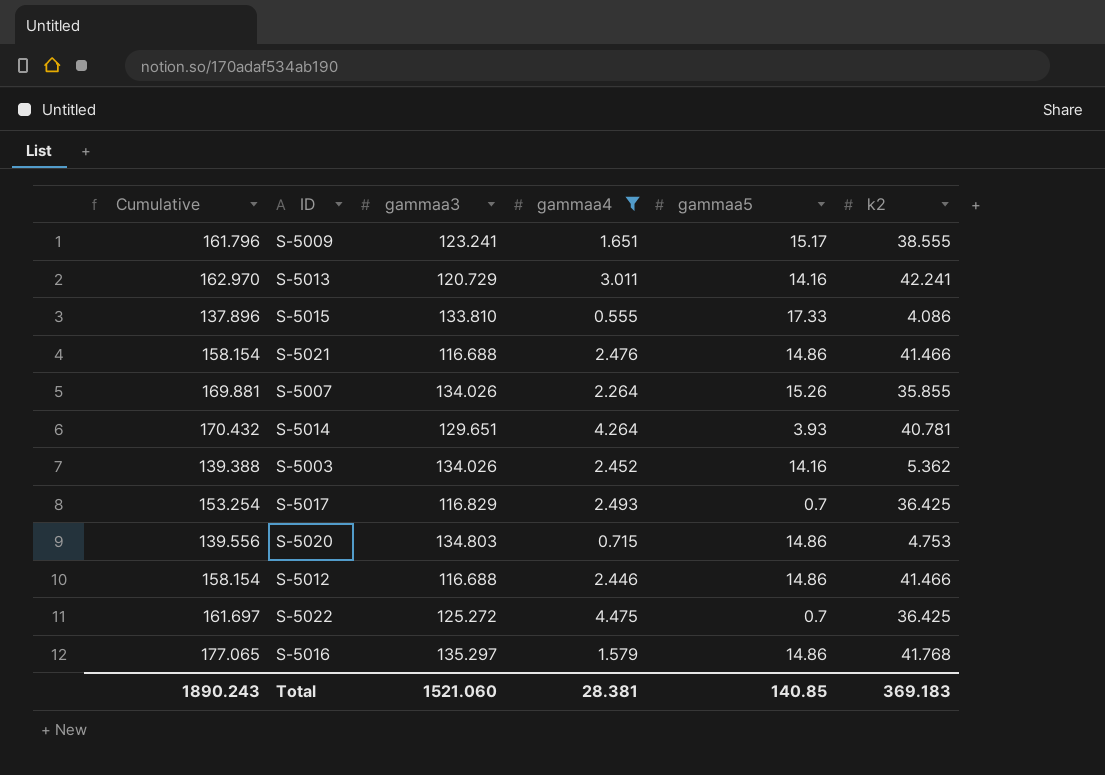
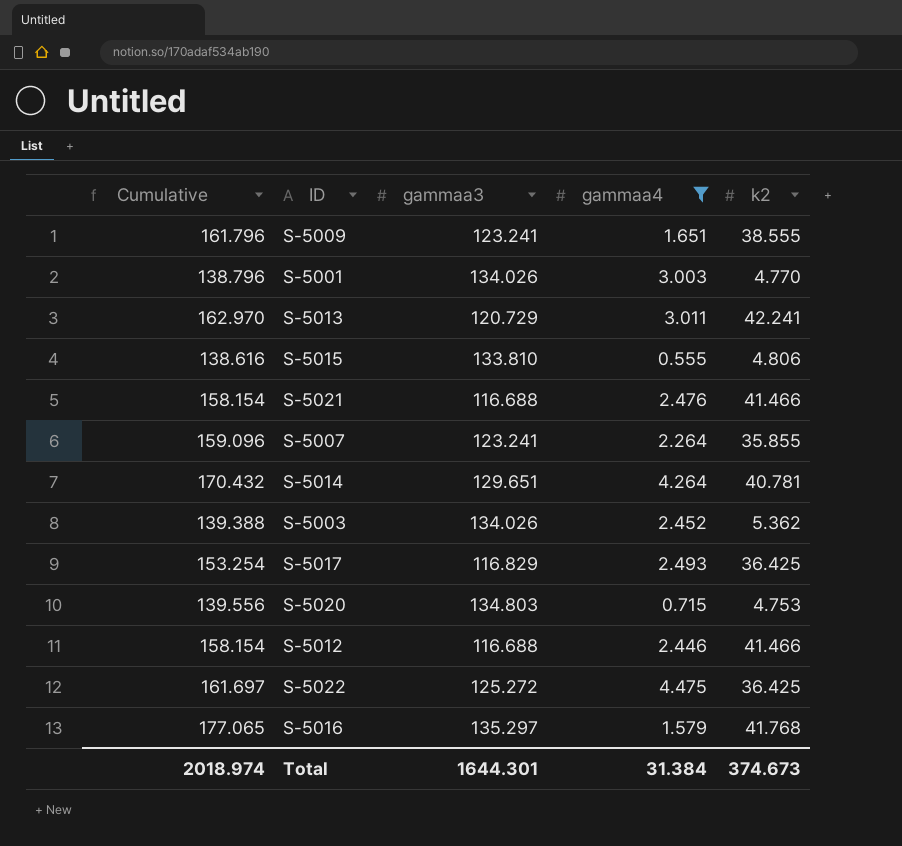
column gammaa5 | position: 5 -> none
row S-5001: none -> 138.796 | 134.026 | 3.003 | 4.770
S-5015 | Cumulative: 137.896 -> 138.616
S-5015 | k2: 4.086 -> 4.806
S-5007 | Cumulative: 169.881 -> 159.096
S-5007 | gammaa3: 134.026 -> 123.241
Total | Cumulative: 1890.243 -> 2018.974
Total | gammaa3: 1521.060 -> 1644.301
Total | gammaa4: 28.381 -> 31.384
Total | k2: 369.183 -> 374.673

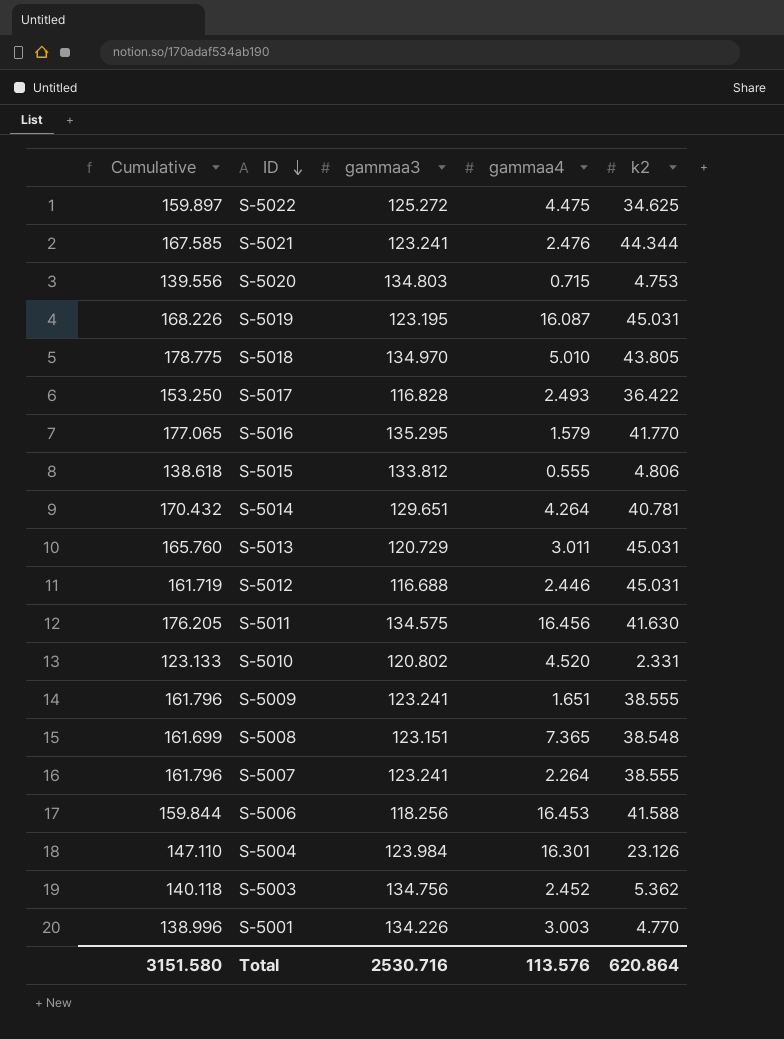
filter: gammaa4 <= 4.475 -> none
row order: none -> ID descending
S-5022 | Cumulative: 161.697 -> 159.897
S-5022 | k2: 36.425 -> 34.625
S-5021 | Cumulative: 158.154 -> 167.585
S-5021 | gammaa3: 116.688 -> 123.241
S-5021 | k2: 41.466 -> 44.344
S-5017 | Cumulative: 153.254 -> 153.250
S-5017 | gammaa3: 116.829 -> 116.828
S-5017 | k2: 36.425 -> 36.422
S-5016 | gammaa3: 135.297 -> 135.295
S-5016 | k2: 41.768 -> 41.770
S-5015 | Cumulative: 138.616 -> 138.618
S-5015 | gammaa3: 133.810 -> 133.812
S-5013 | Cumulative: 162.970 -> 165.760
S-5013 | k2: 42.241 -> 45.031
S-5012 | Cumulative: 158.154 -> 161.719
S-5012 | k2: 41.466 -> 45.031
S-5007 | Cumulative: 159.096 -> 161.796
S-5007 | k2: 35.855 -> 38.555
S-5003 | Cumulative: 139.388 -> 140.118
S-5003 | gammaa3: 134.026 -> 134.756
S-5001 | Cumulative: 138.796 -> 138.996
S-5001 | gammaa3: 134.026 -> 134.226
Total | Cumulative: 2018.974 -> 3151.580
Total | gammaa3: 1644.301 -> 2530.716
Total | gammaa4: 31.384 -> 113.576
Total | k2: 374.673 -> 620.864

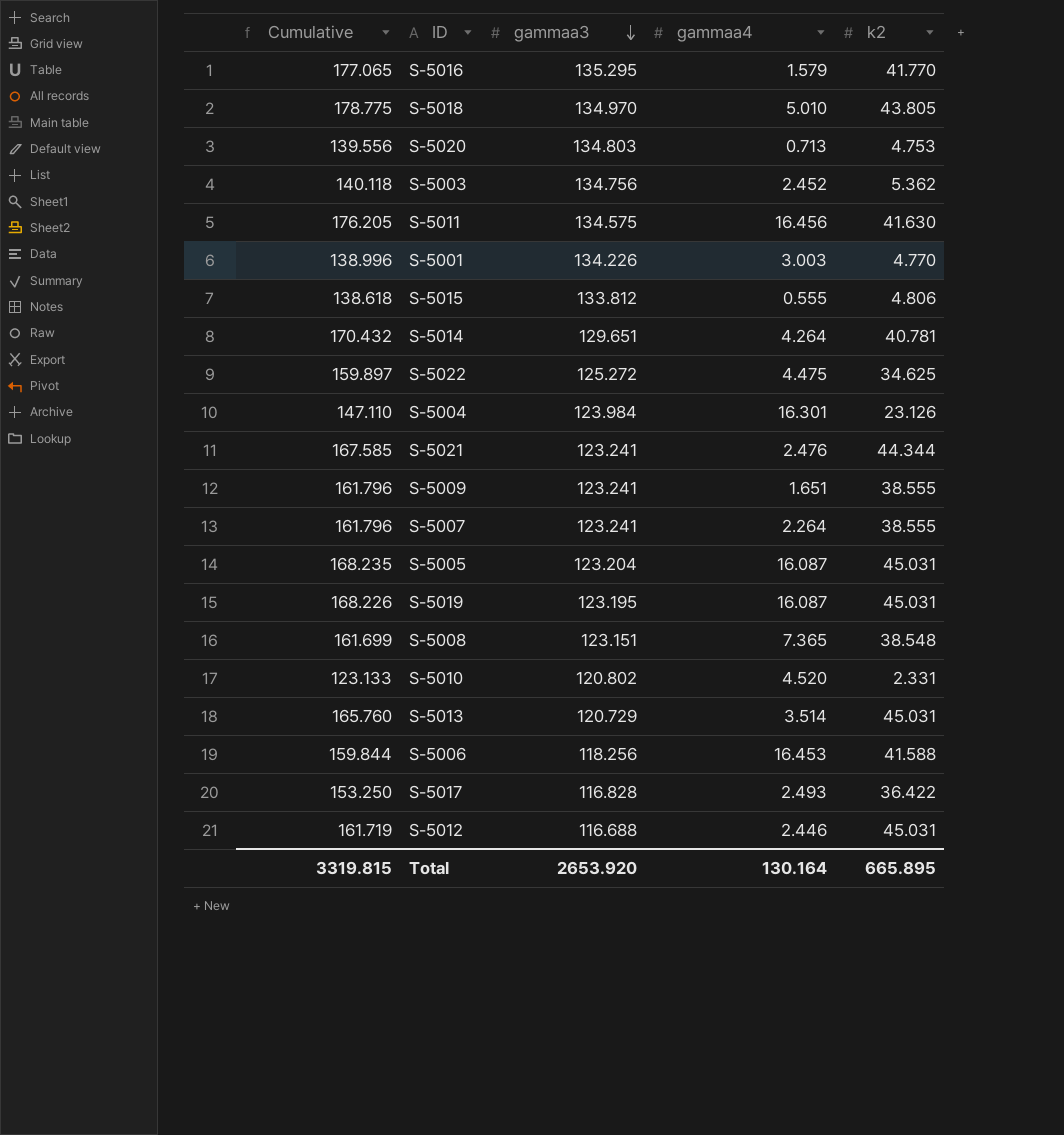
row order: ID descending -> gammaa3 descending
S-5020 | gammaa4: 0.715 -> 0.713
row S-5005: none -> 168.235 | 123.204 | 16.087 | 45.031
S-5013 | gammaa4: 3.011 -> 3.514
Total | Cumulative: 3151.580 -> 3319.815
Total | gammaa3: 2530.716 -> 2653.920
Total | gammaa4: 113.576 -> 130.164
Total | k2: 620.864 -> 665.895

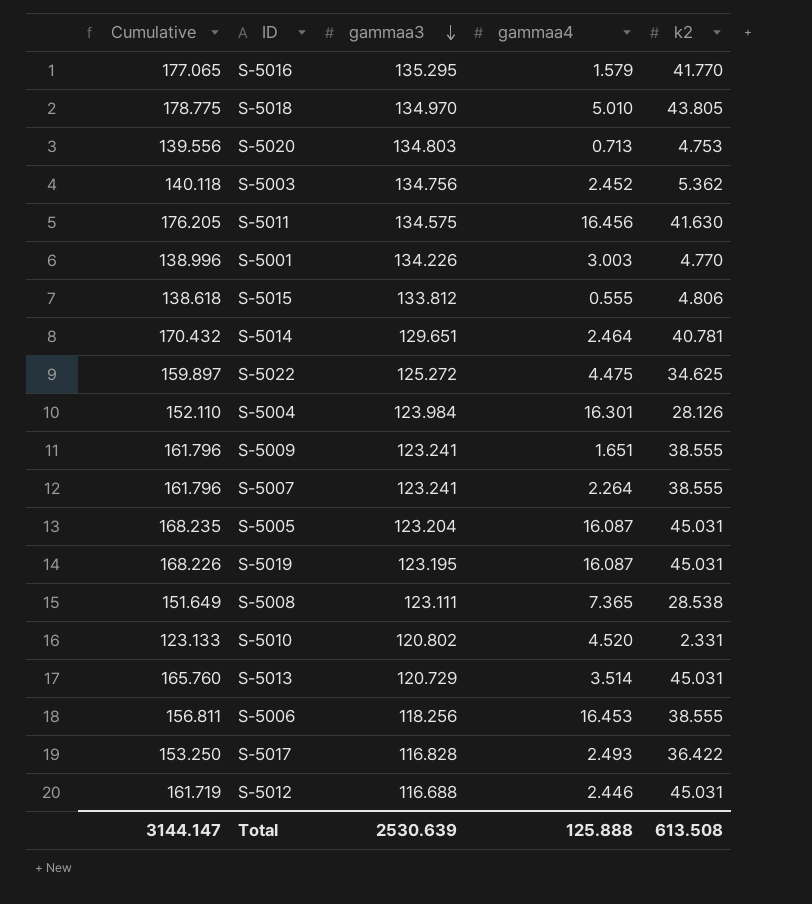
row S-5021: 167.585 | 123.241 | 2.476 | 44.344 -> none
S-5014 | gammaa4: 4.264 -> 2.464
S-5004 | Cumulative: 147.110 -> 152.110
S-5004 | k2: 23.126 -> 28.126
S-5008 | Cumulative: 161.699 -> 151.649
S-5008 | gammaa3: 123.151 -> 123.111
S-5008 | k2: 38.548 -> 28.538
S-5006 | Cumulative: 159.844 -> 156.811
S-5006 | k2: 41.588 -> 38.555
Total | Cumulative: 3319.815 -> 3144.147
Total | gammaa3: 2653.920 -> 2530.639
Total | gammaa4: 130.164 -> 125.888
Total | k2: 665.895 -> 613.508

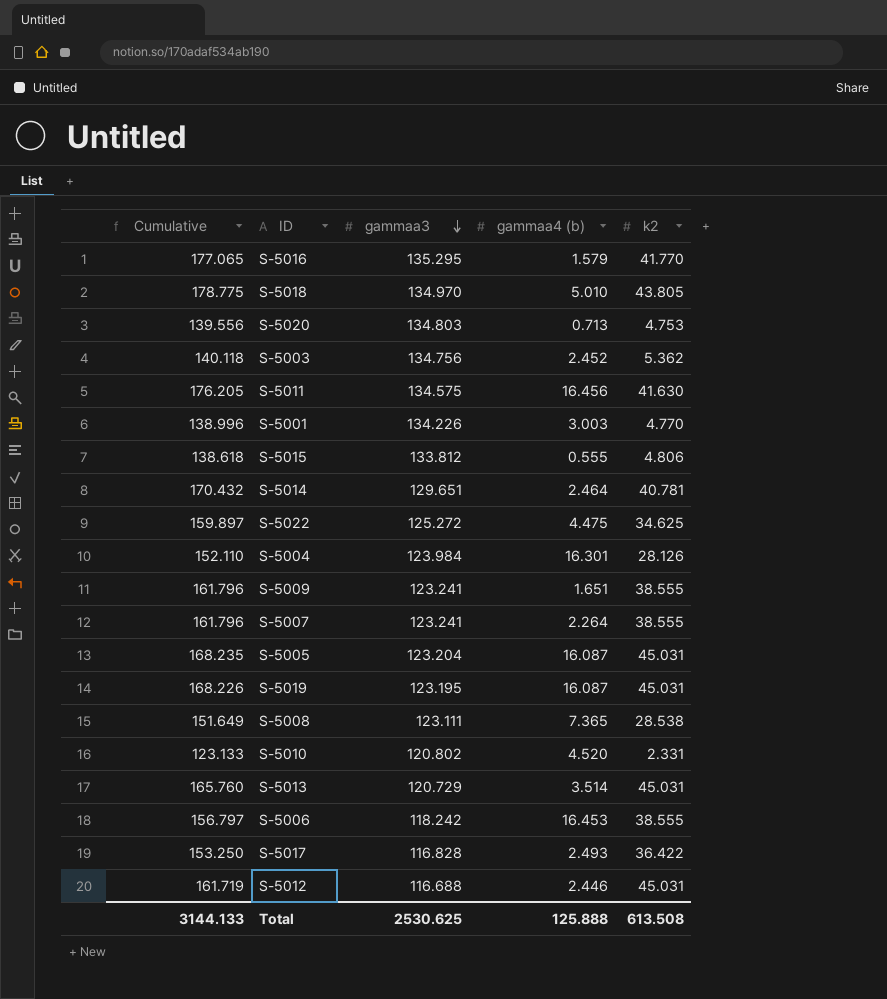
column name: gammaa4 -> gammaa4 (b)
S-5006 | Cumulative: 156.811 -> 156.797
S-5006 | gammaa3: 118.256 -> 118.242
Total | Cumulative: 3144.147 -> 3144.133
Total | gammaa3: 2530.639 -> 2530.625

